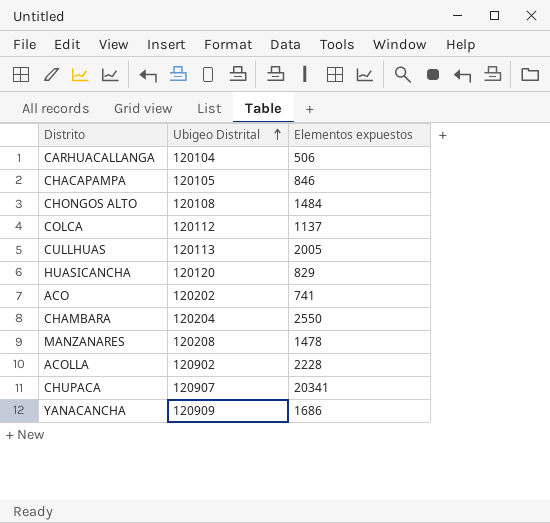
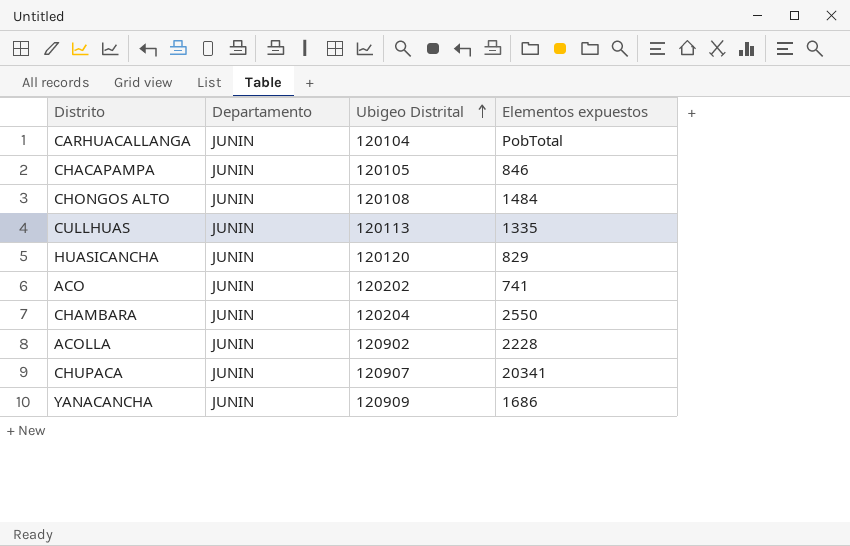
column Departamento | position: none -> 2
row COLCA: 120112 | 1137 -> none
row MANZANARES: 120208 | 1478 -> none
CARHUACALLANGA | Elementos expuestos: 506 -> PobTotal
CULLHUAS | Elementos expuestos: 2005 -> 1335

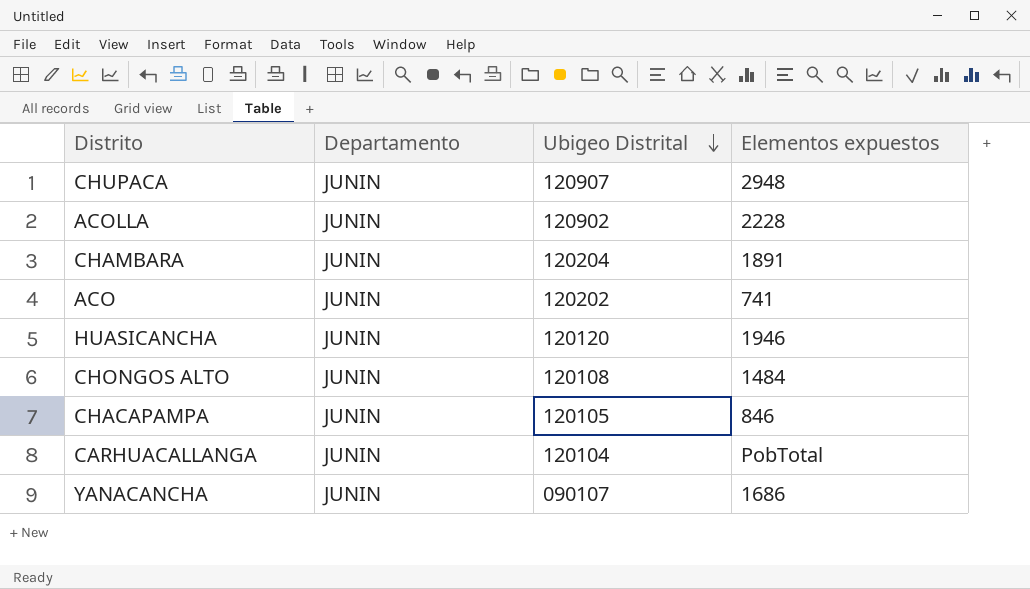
row order: Ubigeo Distrital ascending -> Ubigeo Distrital descending
row CULLHUAS: JUNIN | 120113 | 1335 -> none
CHUPACA | Elementos expuestos: 20341 -> 2948
CHAMBARA | Elementos expuestos: 2550 -> 1891
HUASICANCHA | Elementos expuestos: 829 -> 1946
YANACANCHA | Ubigeo Distrital: 120909 -> 090107

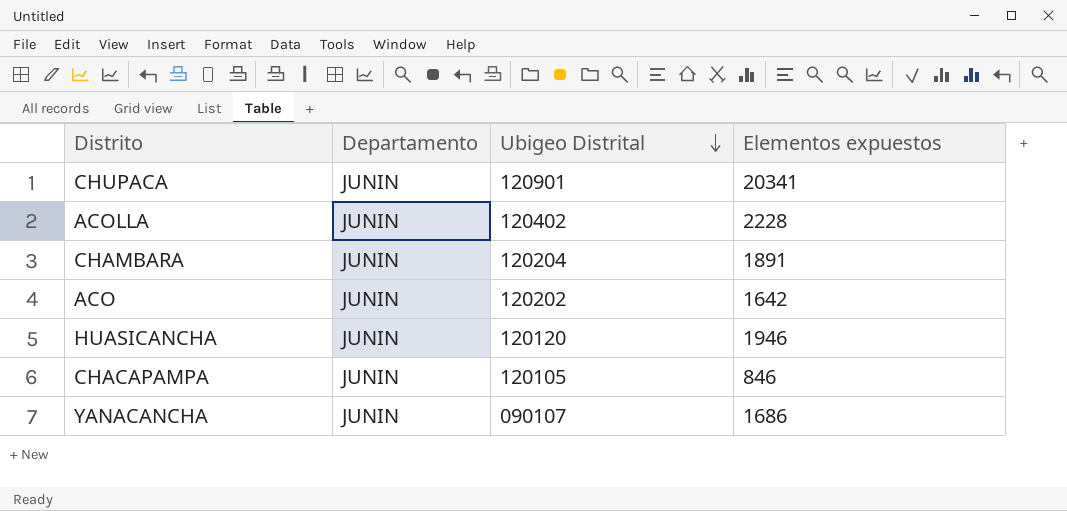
row CHONGOS ALTO: JUNIN | 120108 | 1484 -> none
row CARHUACALLANGA: JUNIN | 120104 | PobTotal -> none
CHUPACA | Ubigeo Distrital: 120907 -> 120901
CHUPACA | Elementos expuestos: 2948 -> 20341
ACOLLA | Ubigeo Distrital: 120902 -> 120402
ACO | Elementos expuestos: 741 -> 1642

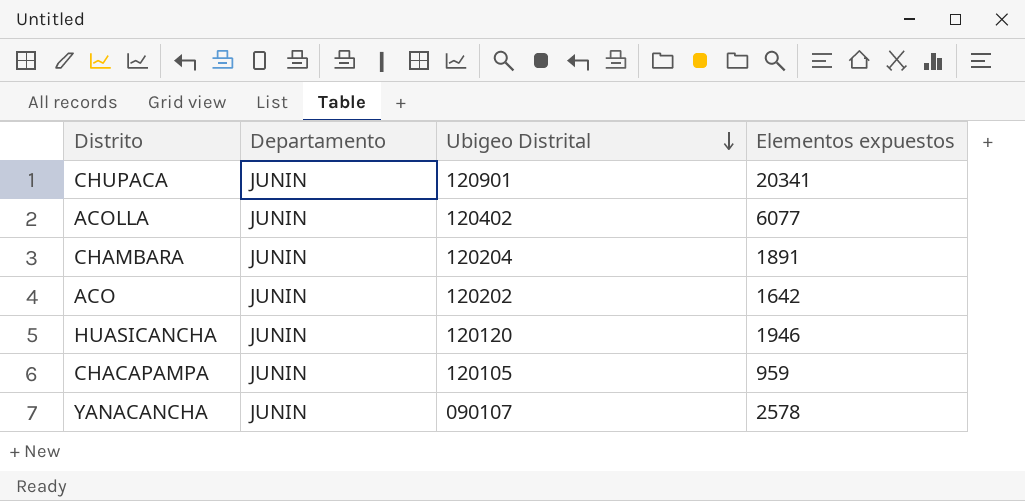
ACOLLA | Elementos expuestos: 2228 -> 6077
CHACAPAMPA | Elementos expuestos: 846 -> 959
YANACANCHA | Elementos expuestos: 1686 -> 2578

